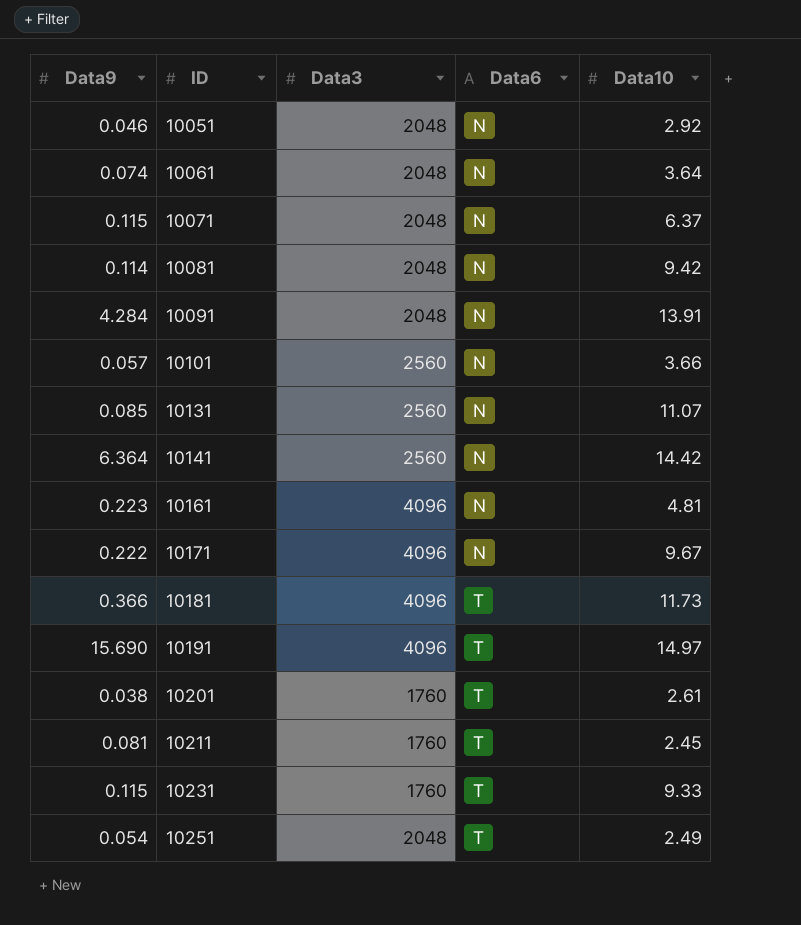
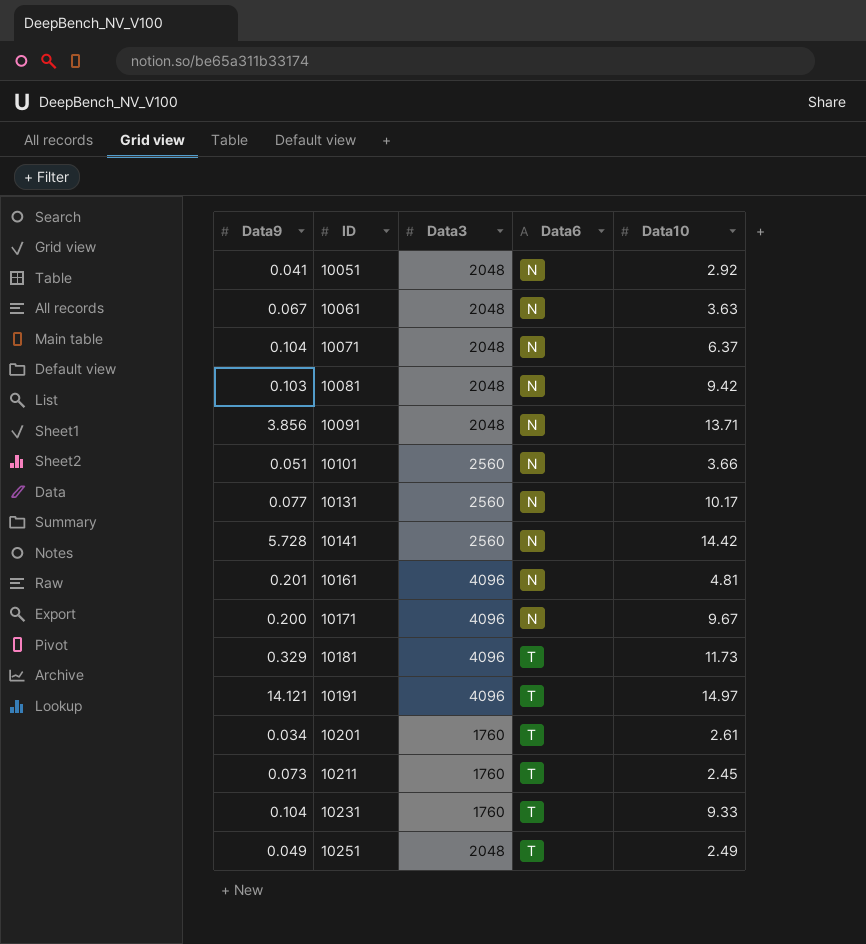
10051 | Data9: 0.046 -> 0.041
10061 | Data9: 0.074 -> 0.067
10061 | Data10: 3.64 -> 3.63
10071 | Data9: 0.115 -> 0.104
10081 | Data9: 0.114 -> 0.103
10091 | Data9: 4.284 -> 3.856
10091 | Data10: 13.91 -> 13.71
10101 | Data9: 0.057 -> 0.051
10131 | Data9: 0.085 -> 0.077
10131 | Data10: 11.07 -> 10.17
10141 | Data9: 6.364 -> 5.728
10161 | Data9: 0.223 -> 0.201
10171 | Data9: 0.222 -> 0.200
10181 | Data9: 0.366 -> 0.329
10191 | Data9: 15.690 -> 14.121
10201 | Data9: 0.038 -> 0.034
10211 | Data9: 0.081 -> 0.073
10231 | Data9: 0.115 -> 0.104
10251 | Data9: 0.054 -> 0.049

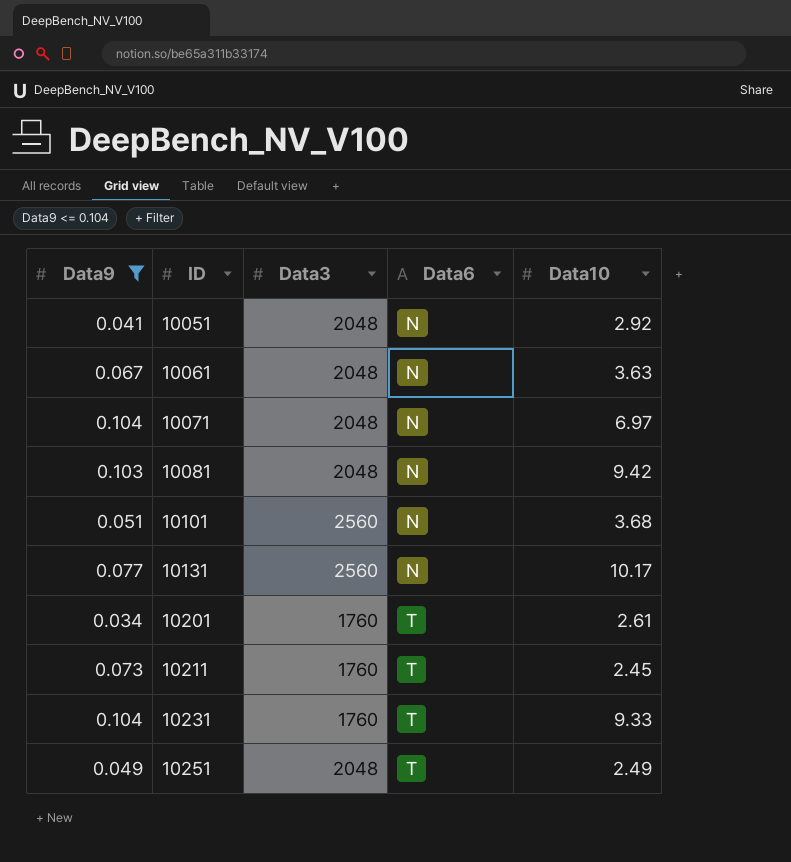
filter: none -> Data9 <= 0.104
10071 | Data10: 6.37 -> 6.97
10101 | Data10: 3.66 -> 3.68

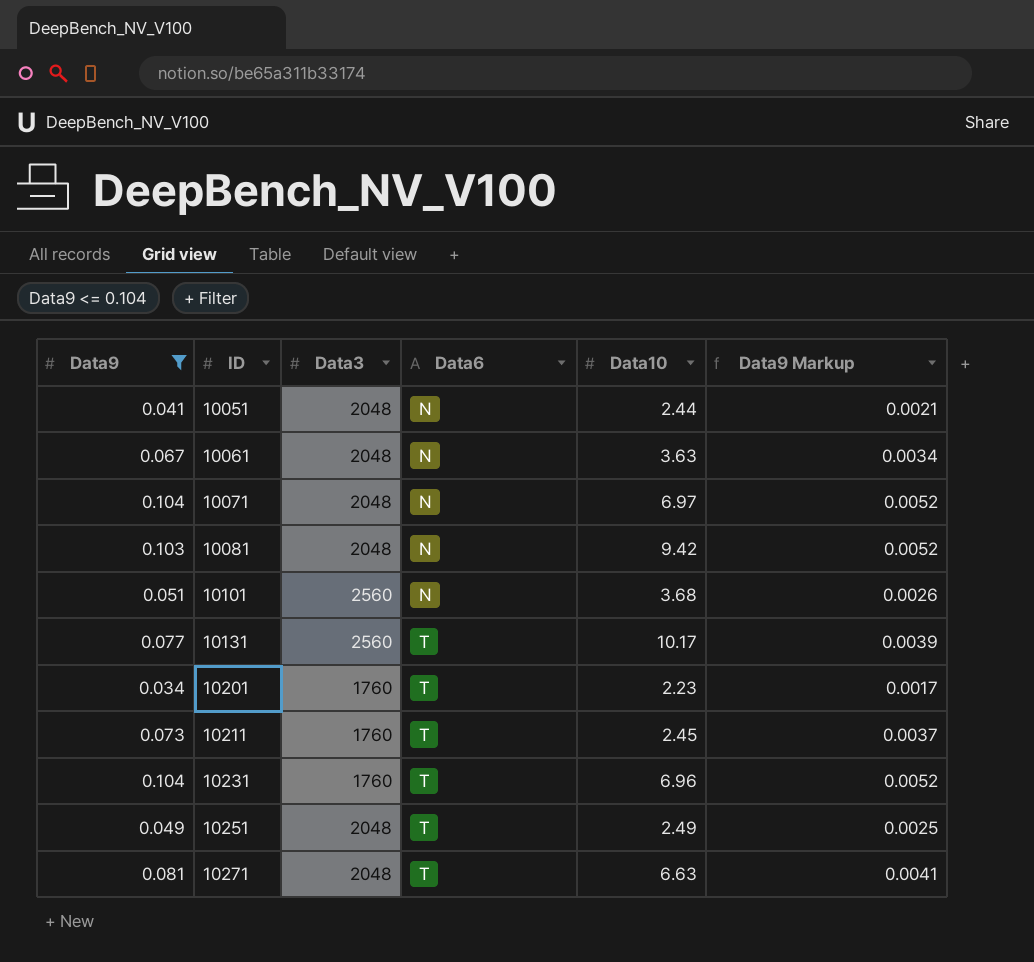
column Data9 Markup | formula: none -> [Data9] * 0.05
10051 | Data10: 2.92 -> 2.44
10131 | Data6: N -> T
10201 | Data10: 2.61 -> 2.23
10231 | Data10: 9.33 -> 6.96
row 10271: none -> 0.081 | 2048 | T | 6.63 | 0.0041

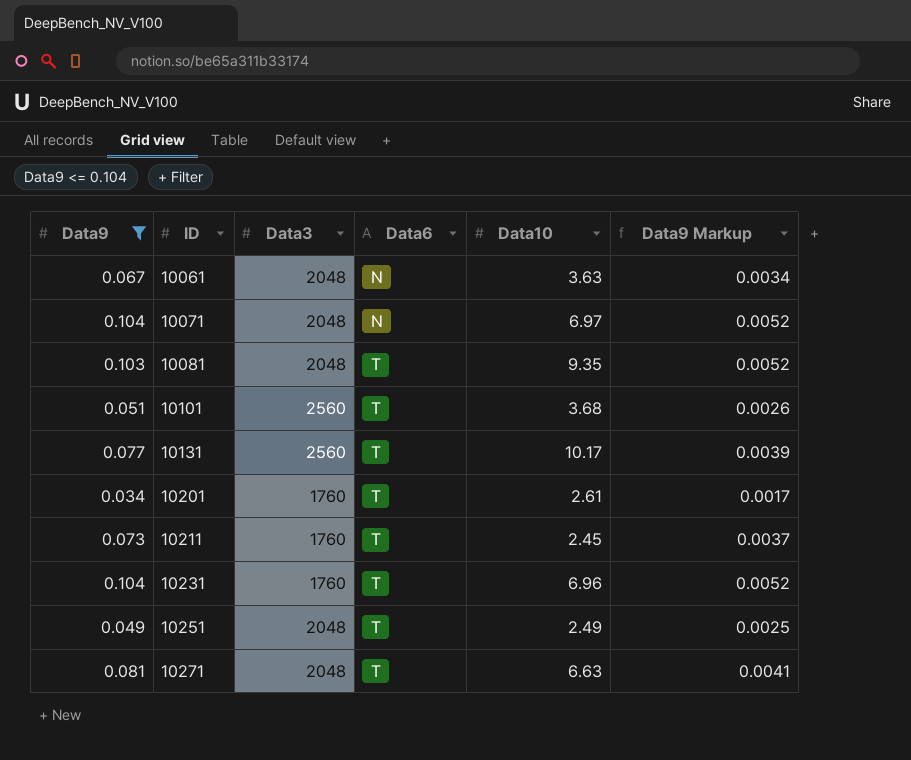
row 10051: 0.041 | 2048 | N | 2.44 | 0.0021 -> none
10081 | Data6: N -> T
10081 | Data10: 9.42 -> 9.35
10101 | Data6: N -> T
10201 | Data10: 2.23 -> 2.61

